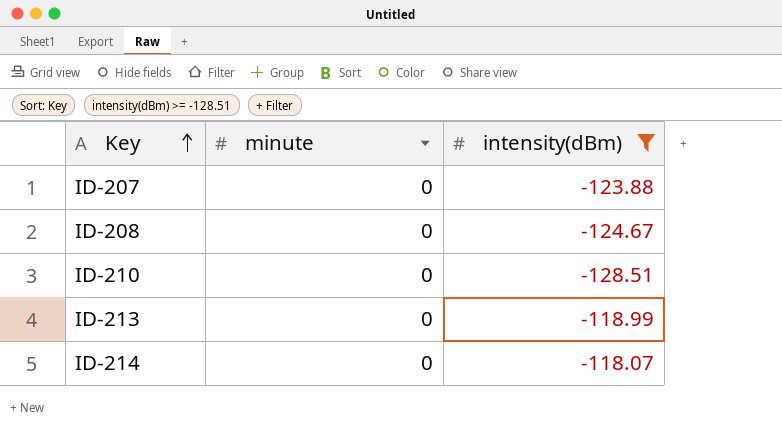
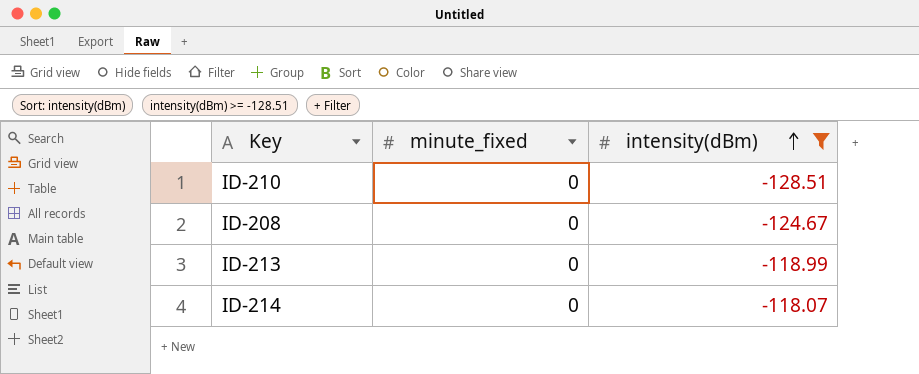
row order: Key ascending -> intensity(dBm) ascending
column name: minute -> minute_fixed
row ID-207: 0 | -123.88 -> none

